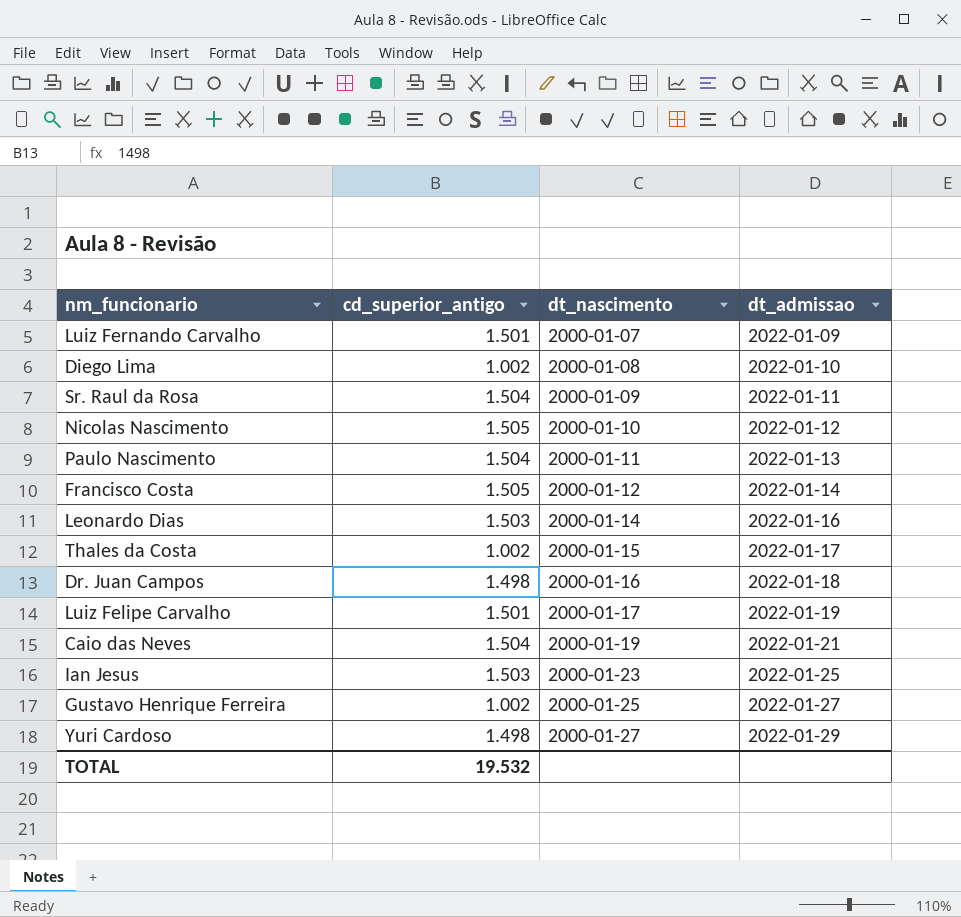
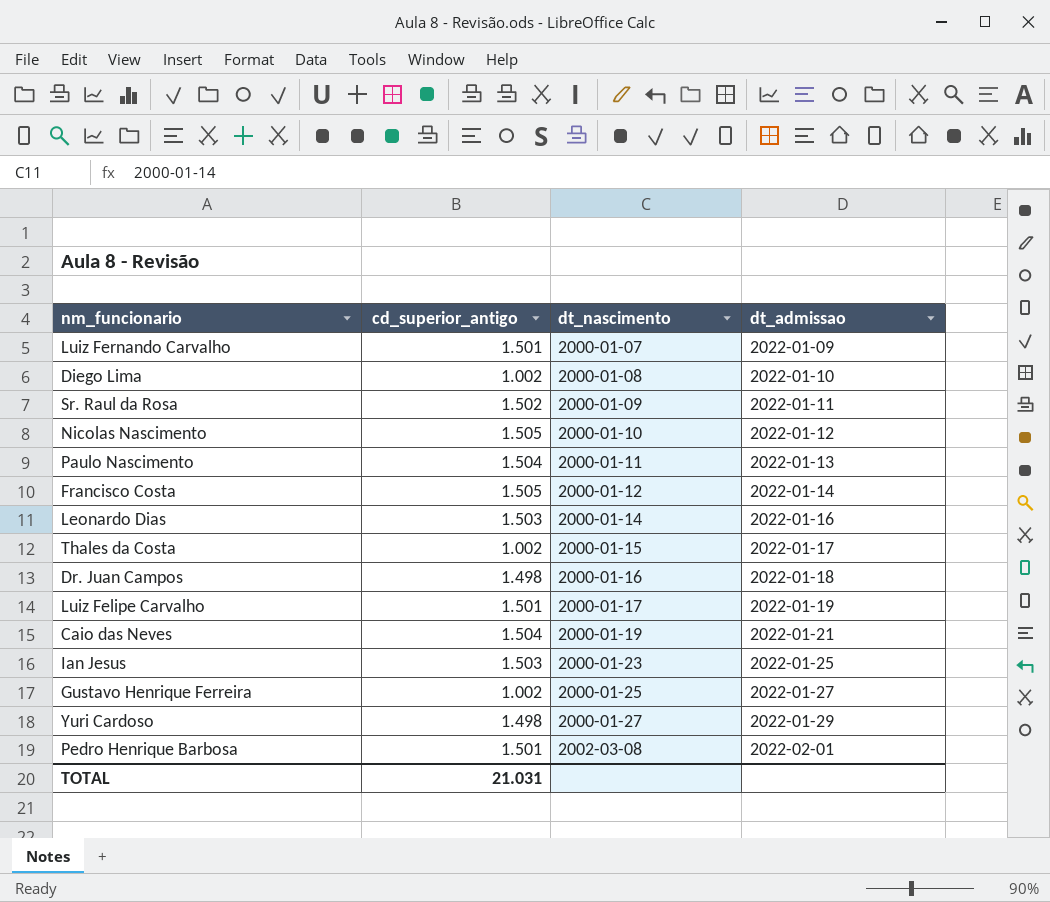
Sr. Raul da Rosa | cd_superior_antigo: 1.504 -> 1.502
row Pedro Henrique Barbosa: none -> 1.501 | 2002-03-08 | 2022-02-01
TOTAL | cd_superior_antigo: 19.532 -> 21.031

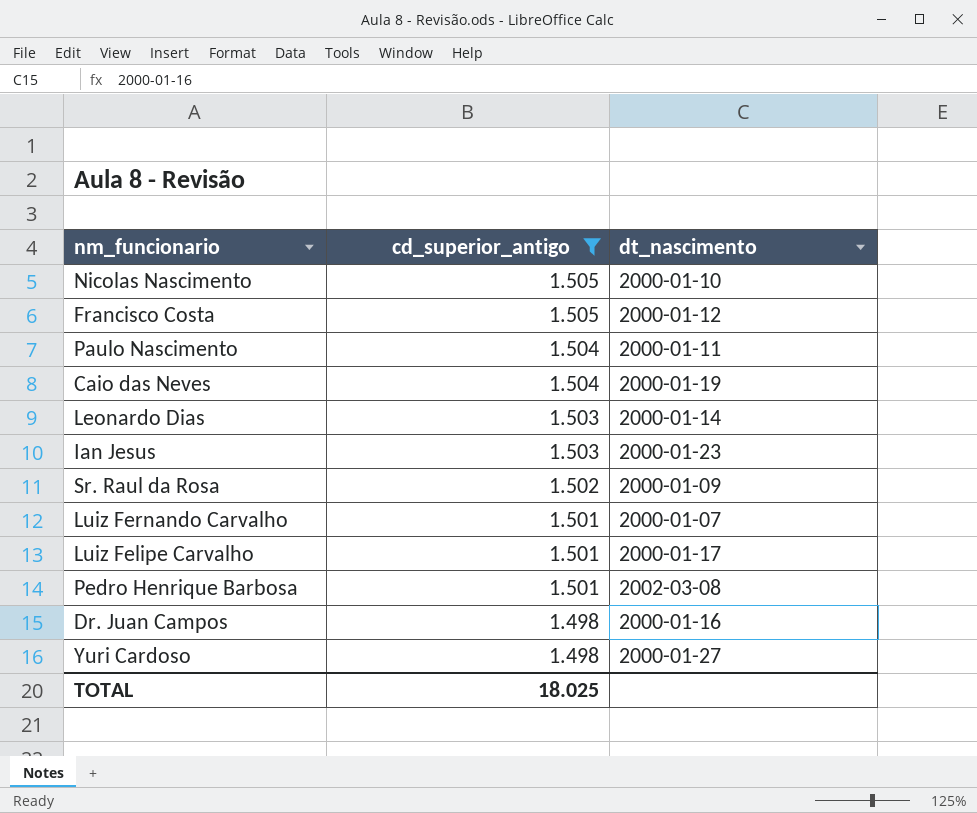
filter: none -> cd_superior_antigo != 1.002
row order: dt_nascimento ascending -> cd_superior_antigo descending
column dt_admissao | position: 4 -> none
TOTAL | cd_superior_antigo: 21.031 -> 18.025

